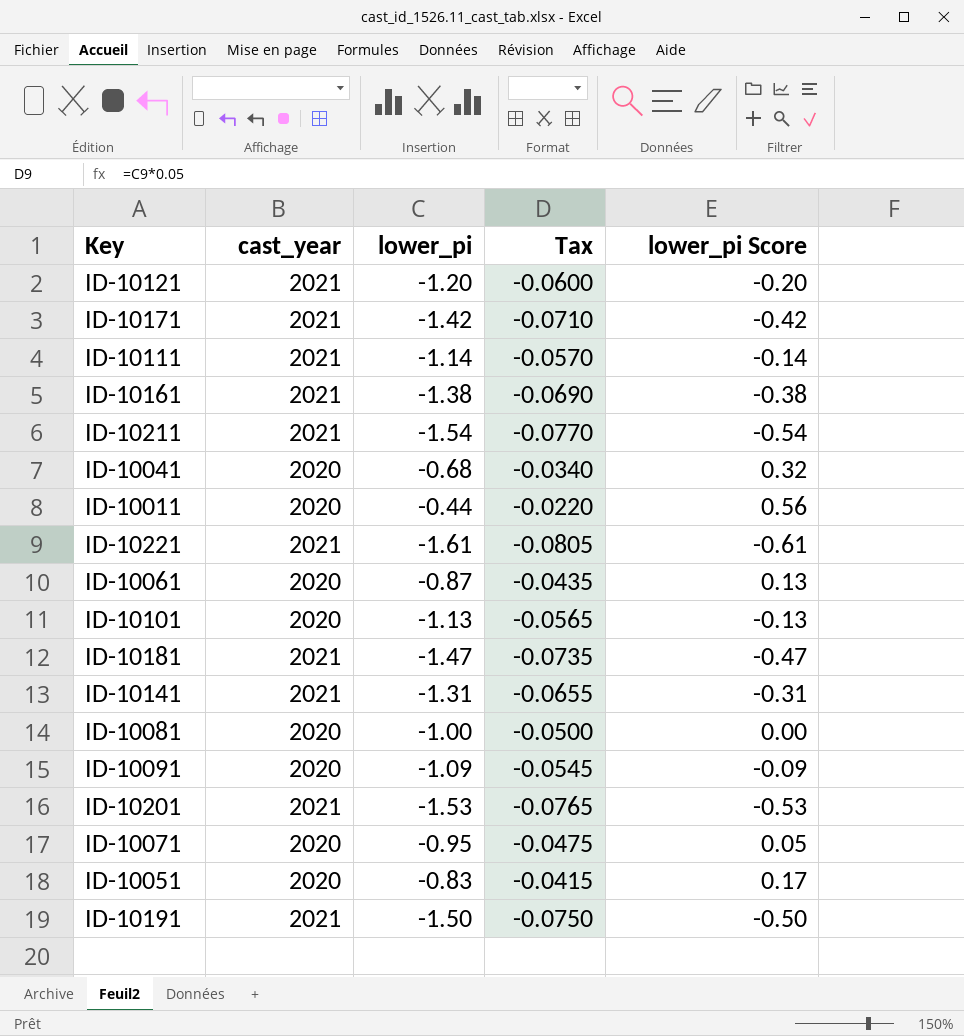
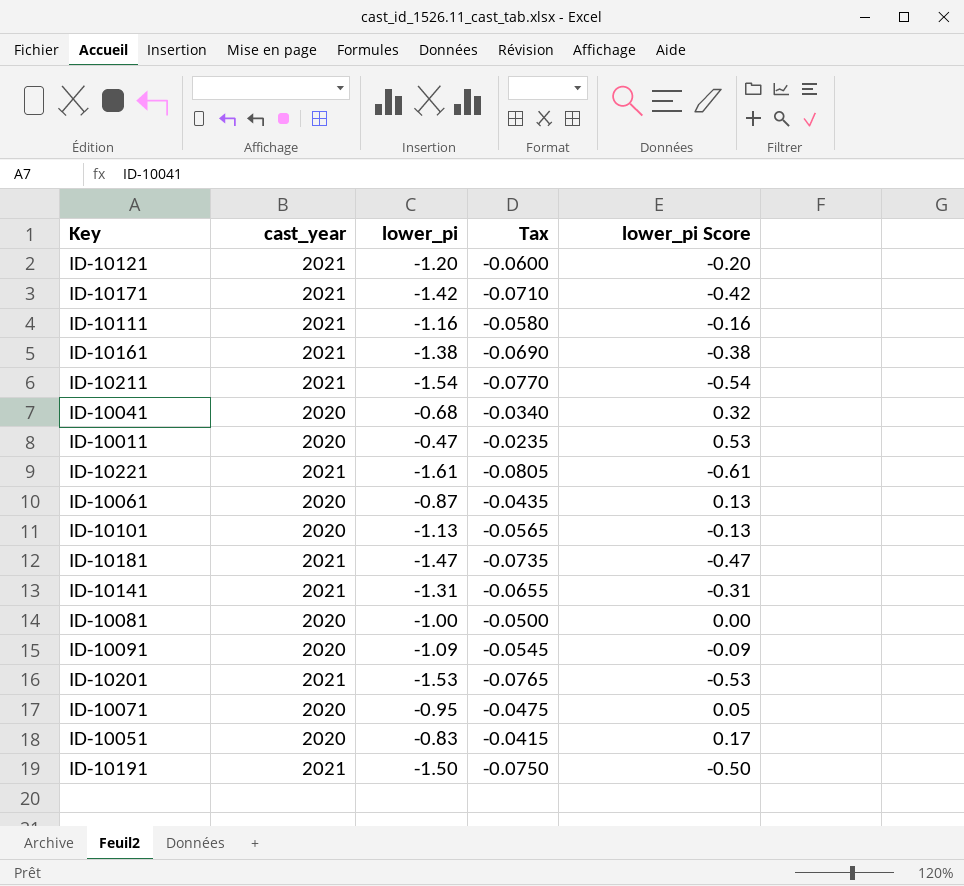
ID-10111 | lower_pi: -1.14 -> -1.16
ID-10111 | Tax: -0.0570 -> -0.0580
ID-10111 | lower_pi Score: -0.14 -> -0.16
ID-10011 | lower_pi: -0.44 -> -0.47
ID-10011 | Tax: -0.0220 -> -0.0235
ID-10011 | lower_pi Score: 0.56 -> 0.53

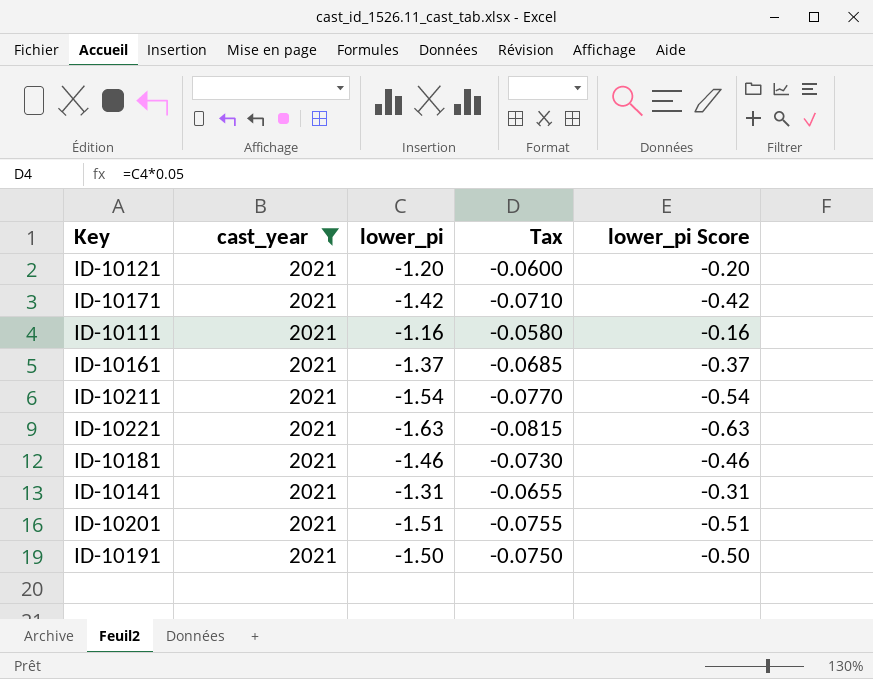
filter: none -> cast_year = 2021
ID-10161 | lower_pi: -1.38 -> -1.37
ID-10161 | Tax: -0.0690 -> -0.0685
ID-10161 | lower_pi Score: -0.38 -> -0.37
ID-10221 | lower_pi: -1.61 -> -1.63
ID-10221 | Tax: -0.0805 -> -0.0815
ID-10221 | lower_pi Score: -0.61 -> -0.63
ID-10181 | lower_pi: -1.47 -> -1.46
ID-10181 | Tax: -0.0735 -> -0.0730
ID-10181 | lower_pi Score: -0.47 -> -0.46
ID-10201 | lower_pi: -1.53 -> -1.51
ID-10201 | Tax: -0.0765 -> -0.0755
ID-10201 | lower_pi Score: -0.53 -> -0.51

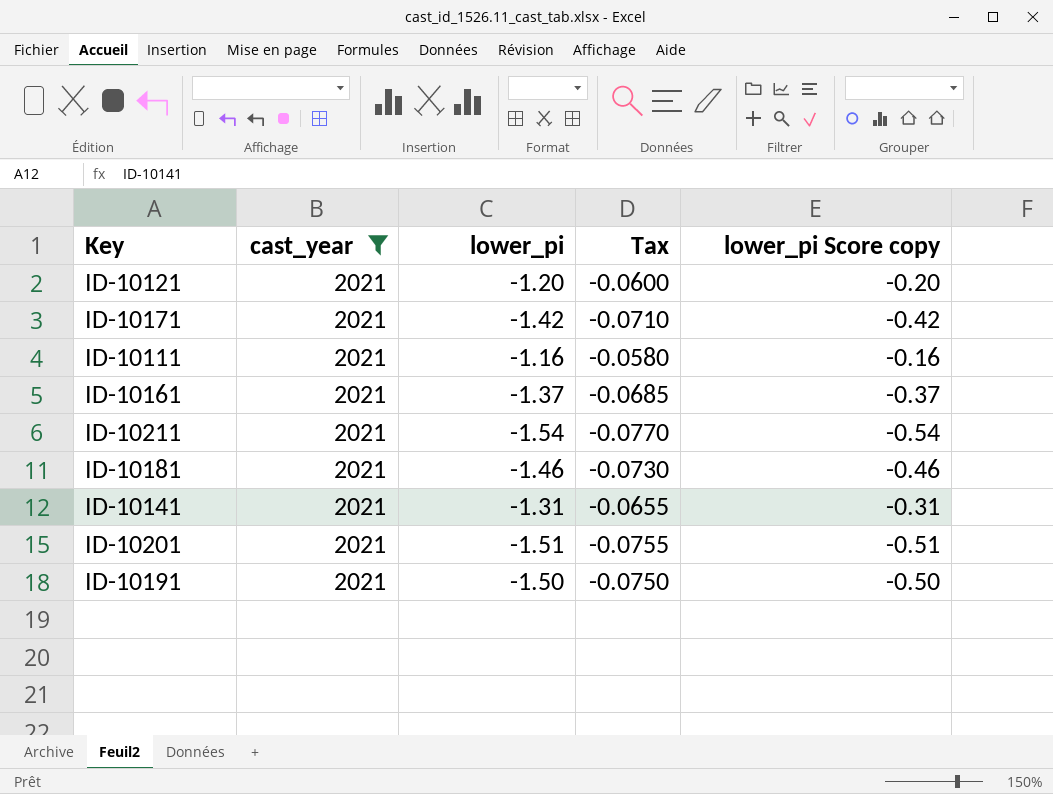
column name: lower_pi Score -> lower_pi Score copy
row ID-10221: 2021 | -1.63 | -0.0815 | -0.63 -> none

